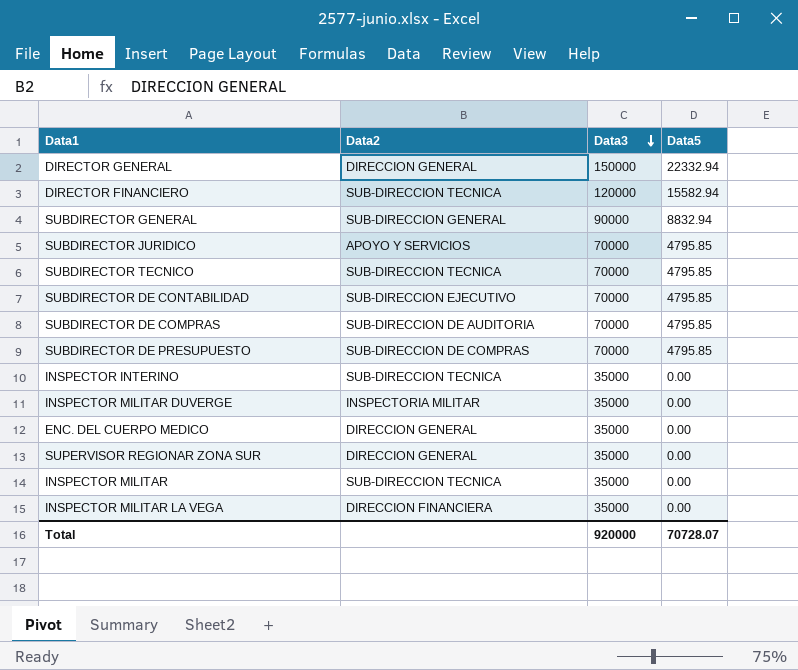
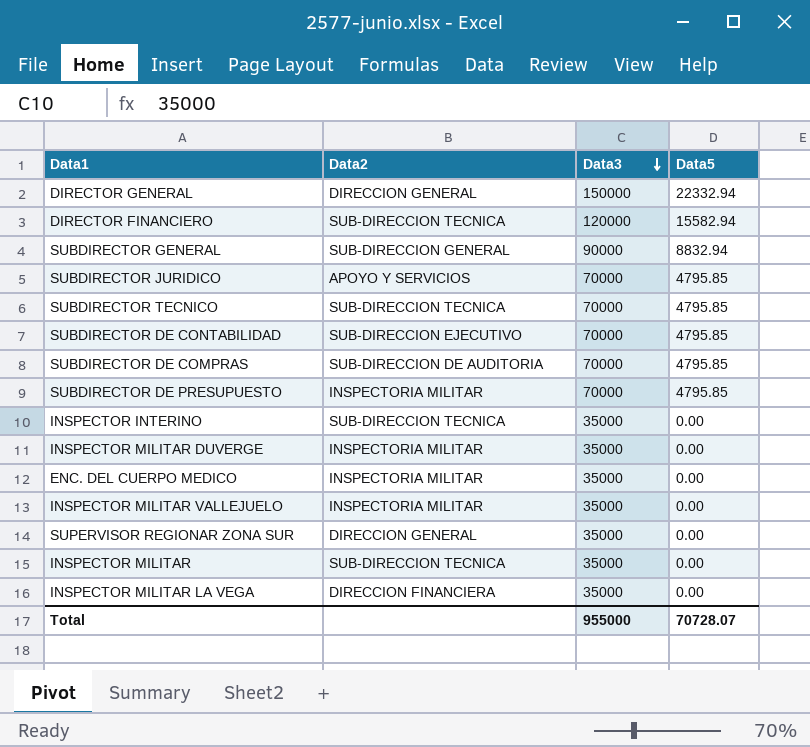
SUBDIRECTOR DE PRESUPUESTO | Data2: SUB-DIRECCION DE COMPRAS -> INSPECTORIA MILITAR
ENC. DEL CUERPO MEDICO | Data2: DIRECCION GENERAL -> INSPECTORIA MILITAR
row INSPECTOR MILITAR VALLEJUELO: none -> INSPECTORIA MILITAR | 35000 | 0.00
Total | Data3: 920000 -> 955000

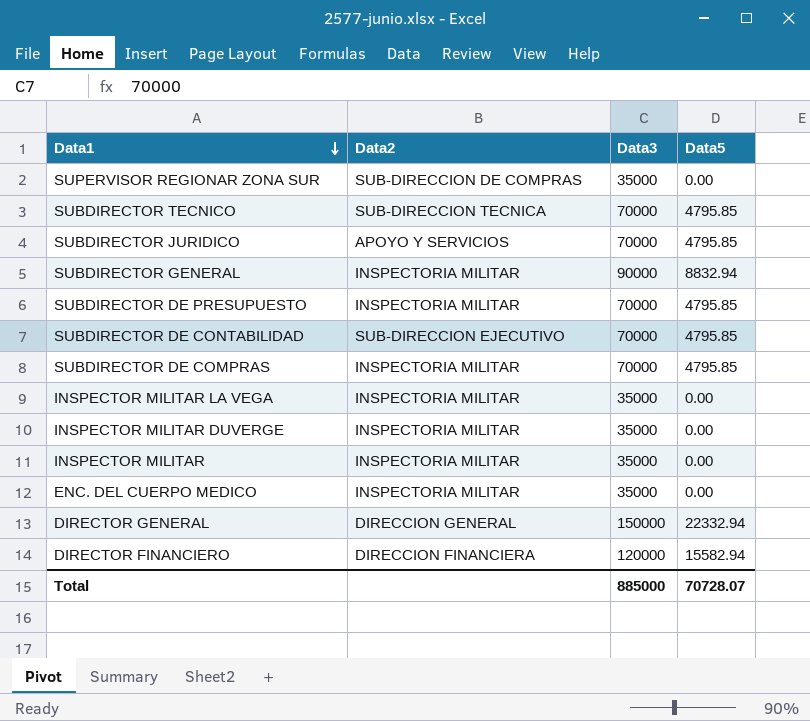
row order: Data3 descending -> Data1 descending
row INSPECTOR INTERINO: SUB-DIRECCION TECNICA | 35000 | 0.00 -> none
row INSPECTOR MILITAR VALLEJUELO: INSPECTORIA MILITAR | 35000 | 0.00 -> none
SUPERVISOR REGIONAR ZONA SUR | Data2: DIRECCION GENERAL -> SUB-DIRECCION DE COMPRAS
SUBDIRECTOR GENERAL | Data2: SUB-DIRECCION GENERAL -> INSPECTORIA MILITAR
SUBDIRECTOR DE COMPRAS | Data2: SUB-DIRECCION DE AUDITORIA -> INSPECTORIA MILITAR
INSPECTOR MILITAR LA VEGA | Data2: DIRECCION FINANCIERA -> INSPECTORIA MILITAR
INSPECTOR MILITAR | Data2: SUB-DIRECCION TECNICA -> INSPECTORIA MILITAR
DIRECTOR FINANCIERO | Data2: SUB-DIRECCION TECNICA -> DIRECCION FINANCIERA
Total | Data3: 955000 -> 885000

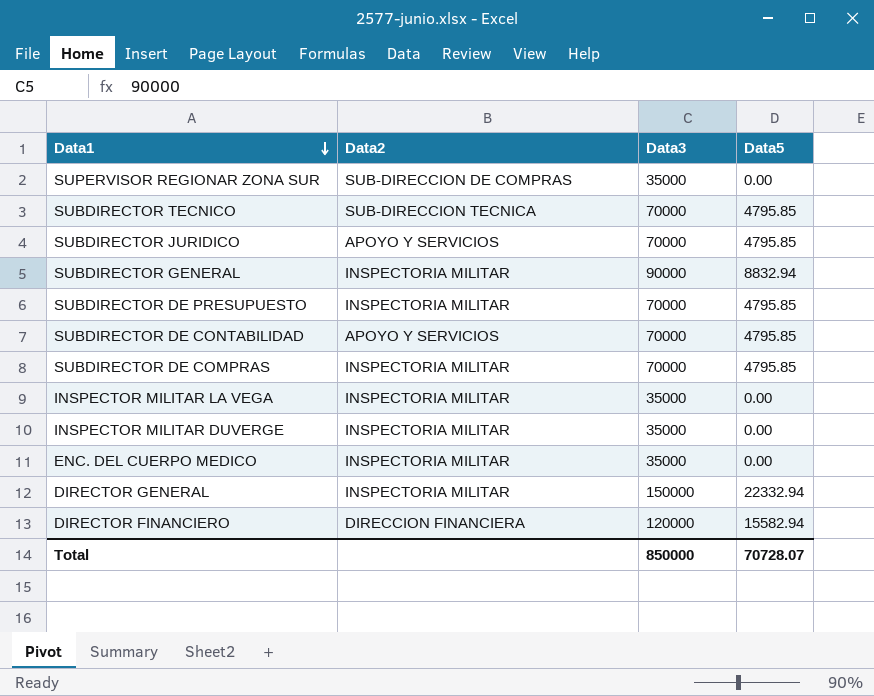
row INSPECTOR MILITAR: INSPECTORIA MILITAR | 35000 | 0.00 -> none
SUBDIRECTOR DE CONTABILIDAD | Data2: SUB-DIRECCION EJECUTIVO -> APOYO Y SERVICIOS
DIRECTOR GENERAL | Data2: DIRECCION GENERAL -> INSPECTORIA MILITAR
Total | Data3: 885000 -> 850000

